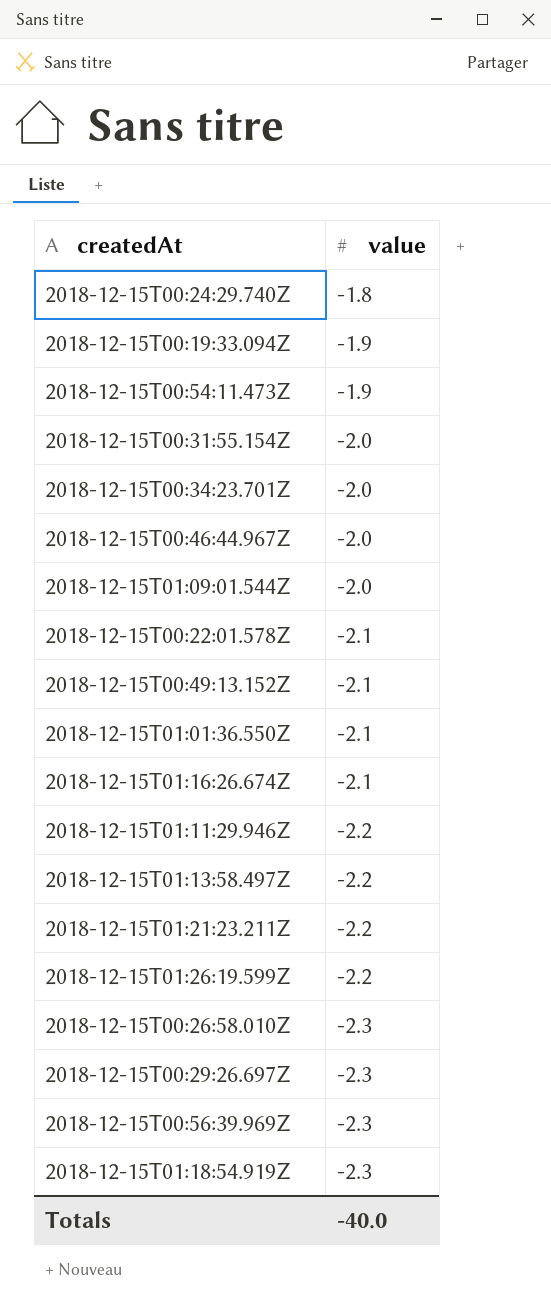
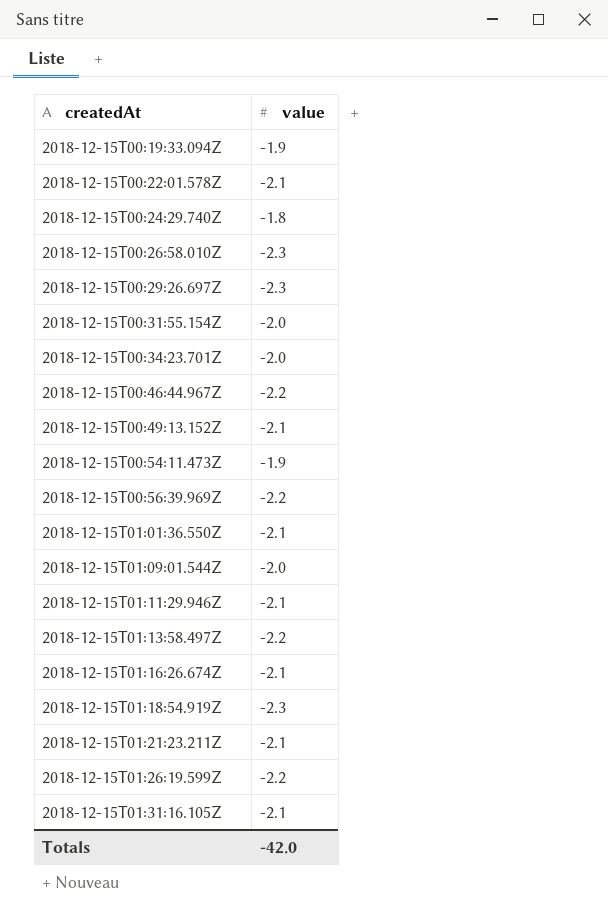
row order: value descending -> createdAt ascending
2018-12-15T00:46:44.967Z | value: -2.0 -> -2.2
2018-12-15T00:56:39.969Z | value: -2.3 -> -2.2
2018-12-15T01:11:29.946Z | value: -2.2 -> -2.1
2018-12-15T01:21:23.211Z | value: -2.2 -> -2.1
row 2018-12-15T01:31:16.105Z: none -> -2.1
Totals | value: -40.0 -> -42.0

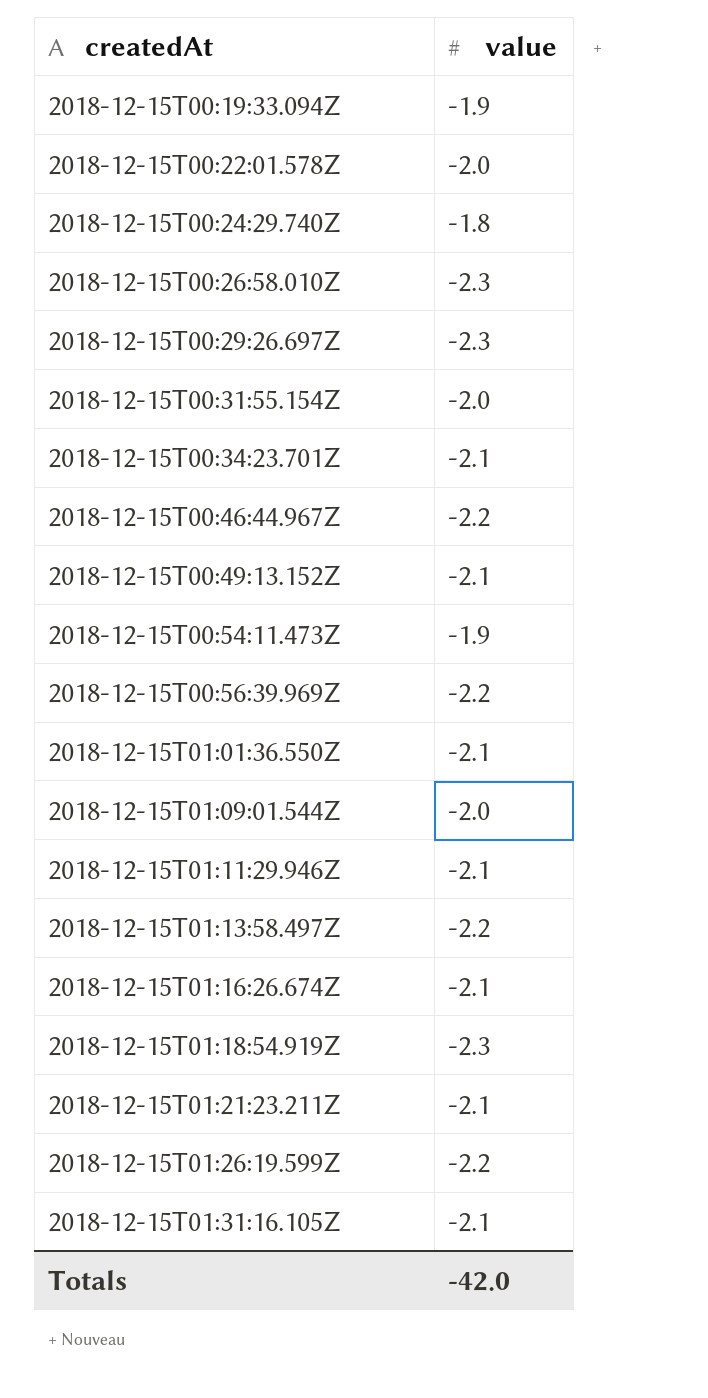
2018-12-15T00:22:01.578Z | value: -2.1 -> -2.0
2018-12-15T00:34:23.701Z | value: -2.0 -> -2.1

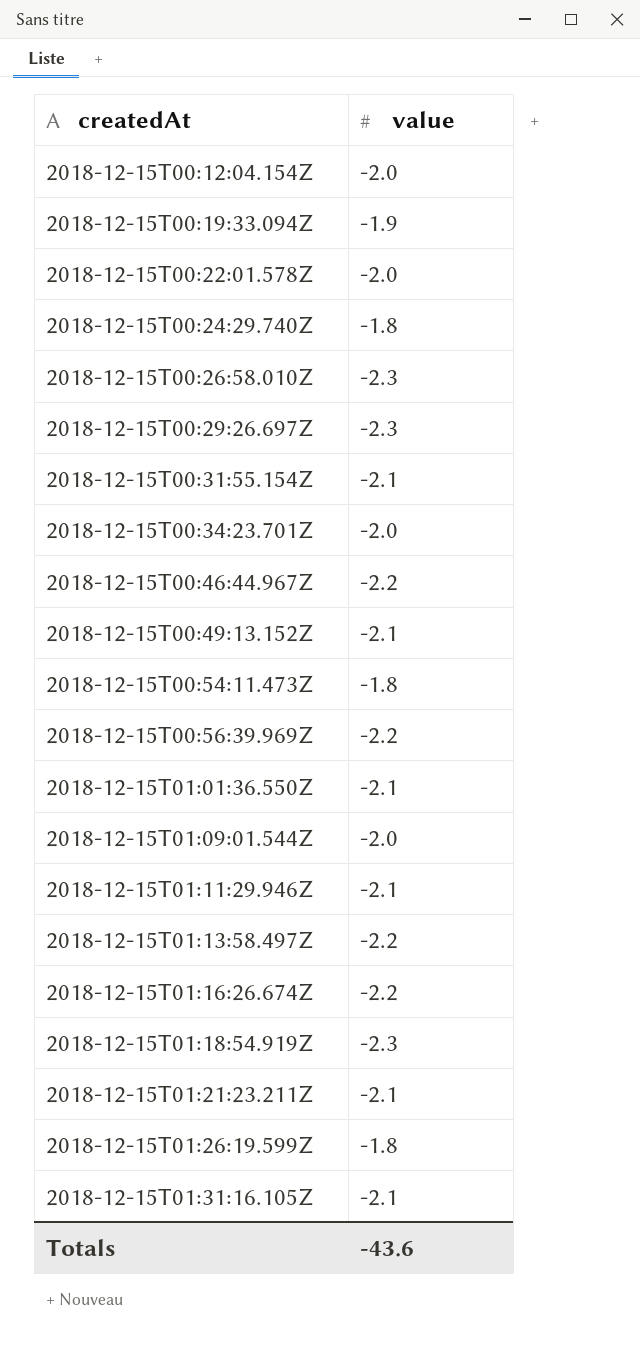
row 2018-12-15T00:12:04.154Z: none -> -2.0
2018-12-15T00:31:55.154Z | value: -2.0 -> -2.1
2018-12-15T00:34:23.701Z | value: -2.1 -> -2.0
2018-12-15T00:54:11.473Z | value: -1.9 -> -1.8
2018-12-15T01:16:26.674Z | value: -2.1 -> -2.2
2018-12-15T01:26:19.599Z | value: -2.2 -> -1.8
Totals | value: -42.0 -> -43.6

